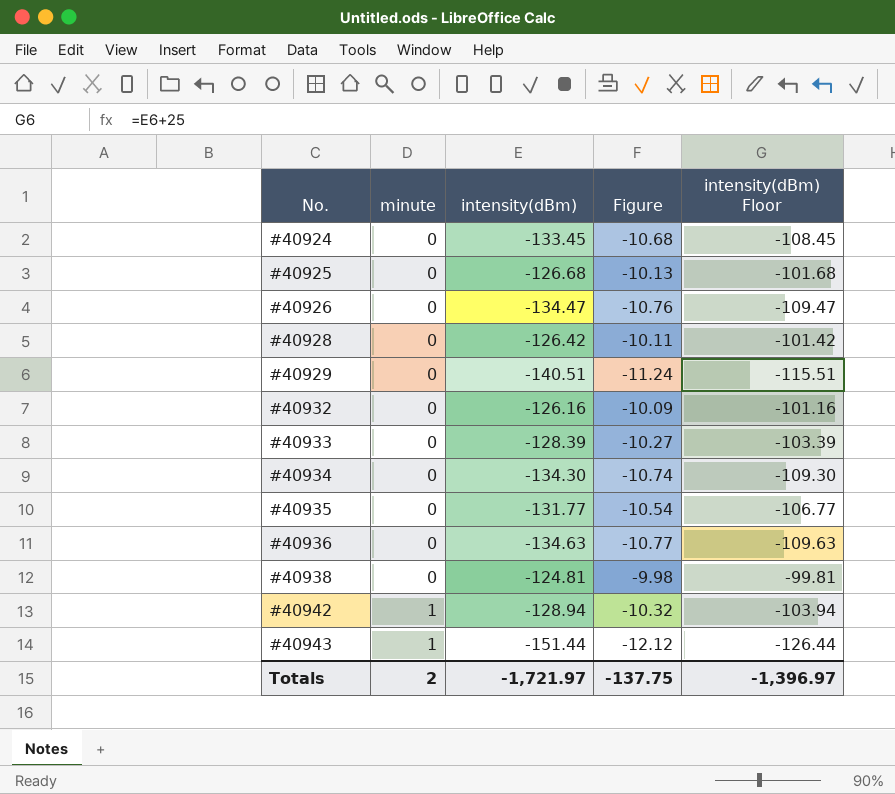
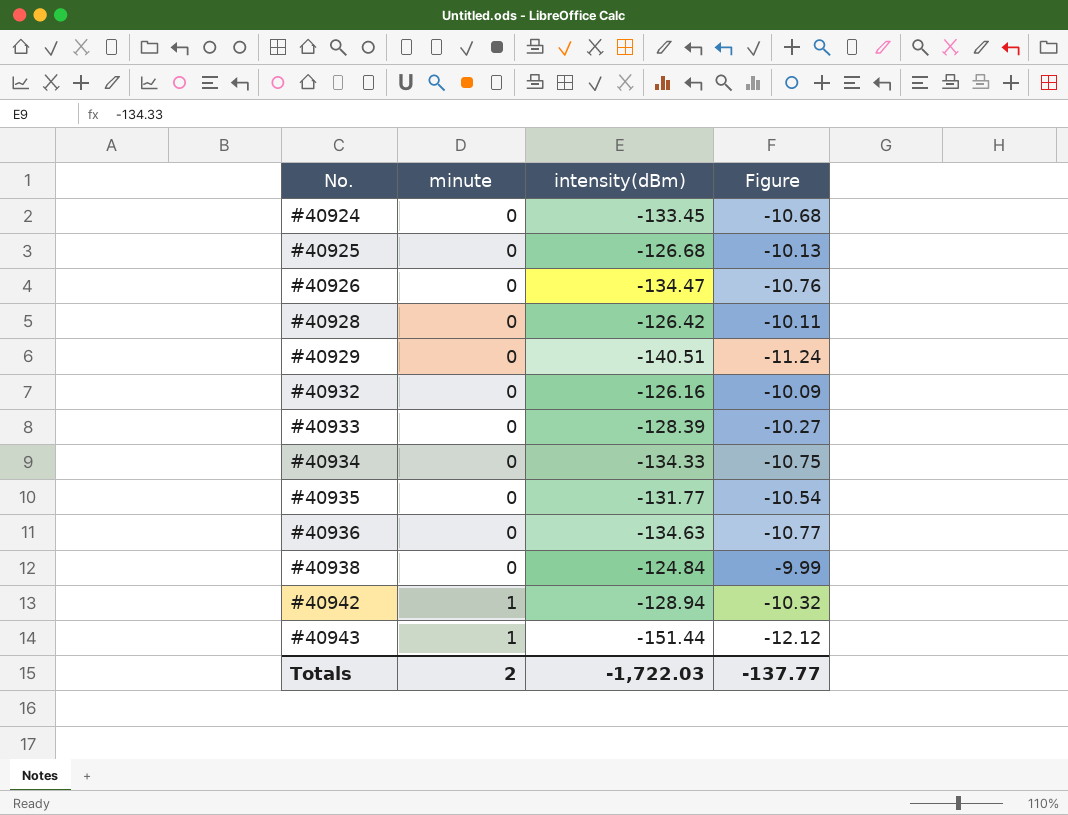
column intensity(dBm) Floor | formula: [intensity(dBm)] + 25 -> none
#40934 | intensity(dBm): -134.30 -> -134.33
#40934 | Figure: -10.74 -> -10.75
#40938 | intensity(dBm): -124.81 -> -124.84
#40938 | Figure: -9.98 -> -9.99
Totals | intensity(dBm): -1,721.97 -> -1,722.03
Totals | Figure: -137.75 -> -137.77

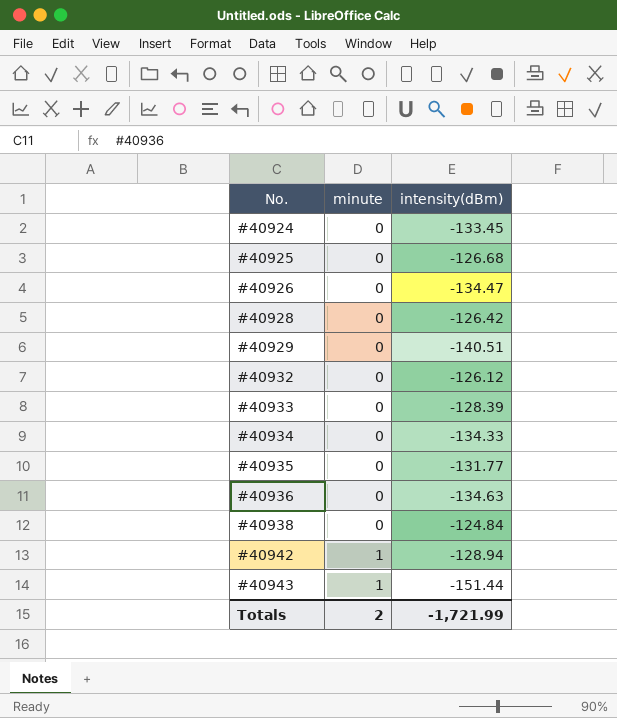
column Figure | formula: [intensity(dBm)] * 0.08 -> none
#40932 | intensity(dBm): -126.16 -> -126.12
Totals | intensity(dBm): -1,722.03 -> -1,721.99

